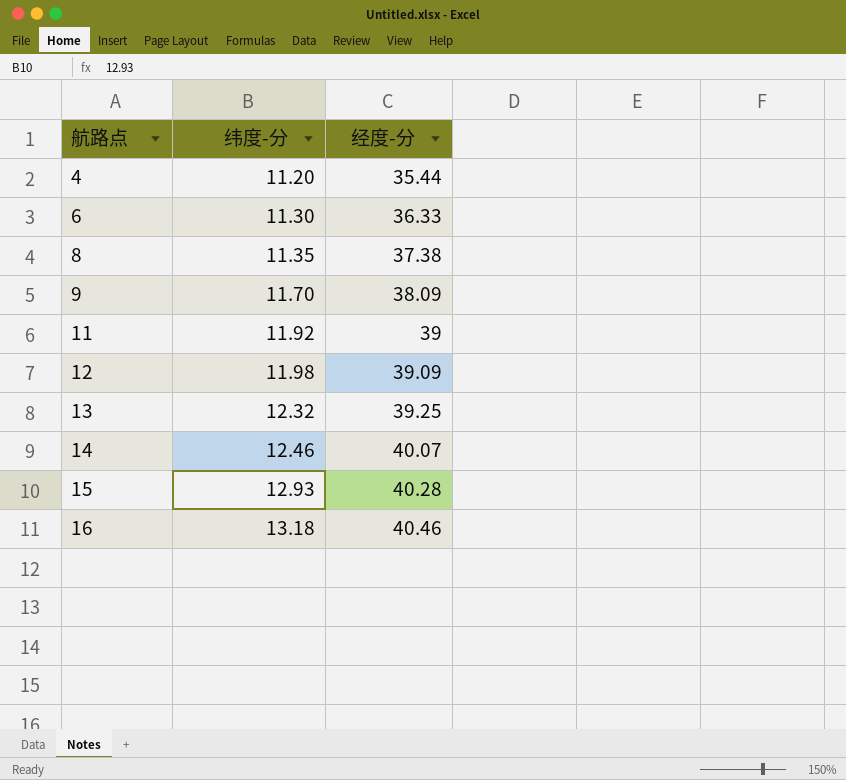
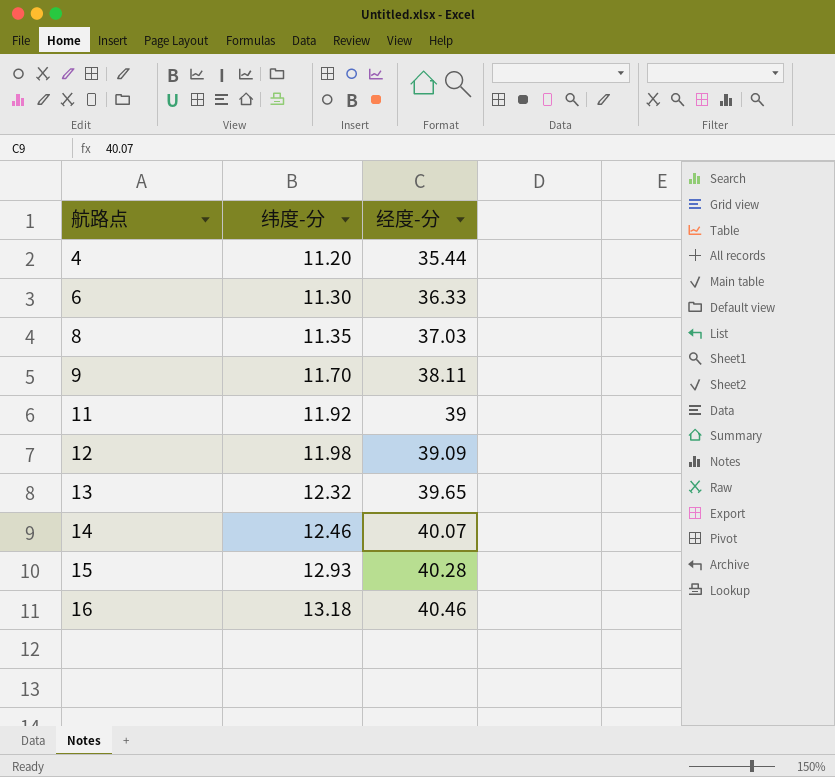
8 | 经度-分: 37.38 -> 37.03
9 | 经度-分: 38.09 -> 38.11
13 | 经度-分: 39.25 -> 39.65

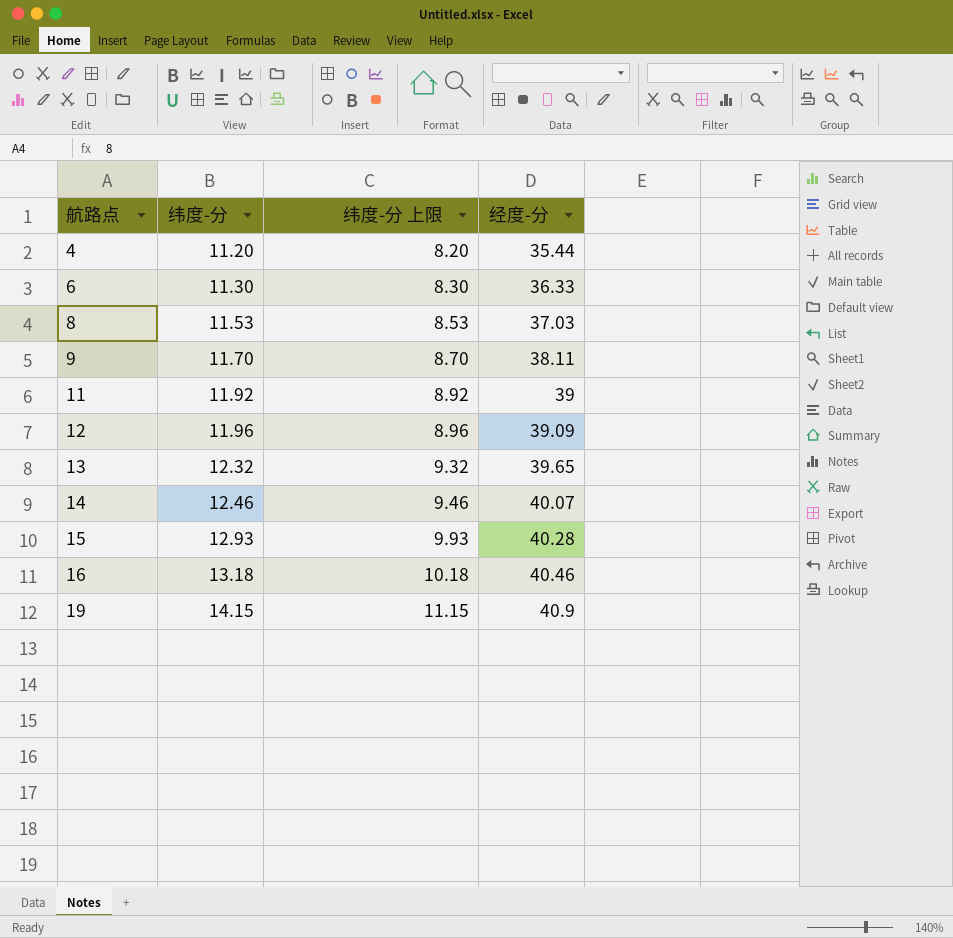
column 纬度-分 上限 | formula: none -> [纬度-分] - 3
8 | 纬度-分: 11.35 -> 11.53
12 | 纬度-分: 11.98 -> 11.96
row 19: none -> 14.15 | 11.15 | 40.9

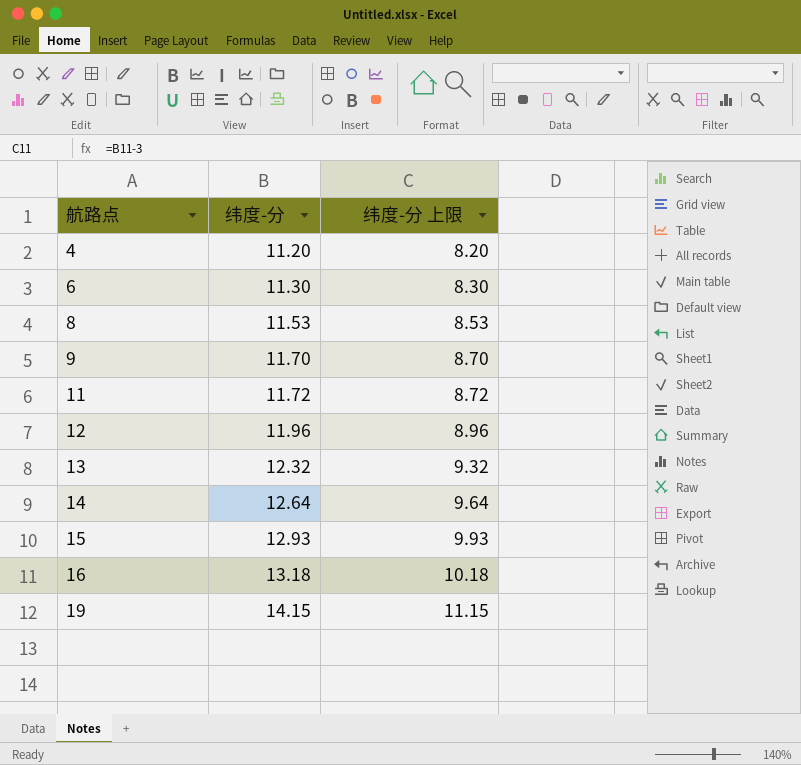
column 经度-分 | position: 4 -> none
11 | 纬度-分: 11.92 -> 11.72
11 | 纬度-分 上限: 8.92 -> 8.72
14 | 纬度-分: 12.46 -> 12.64
14 | 纬度-分 上限: 9.46 -> 9.64

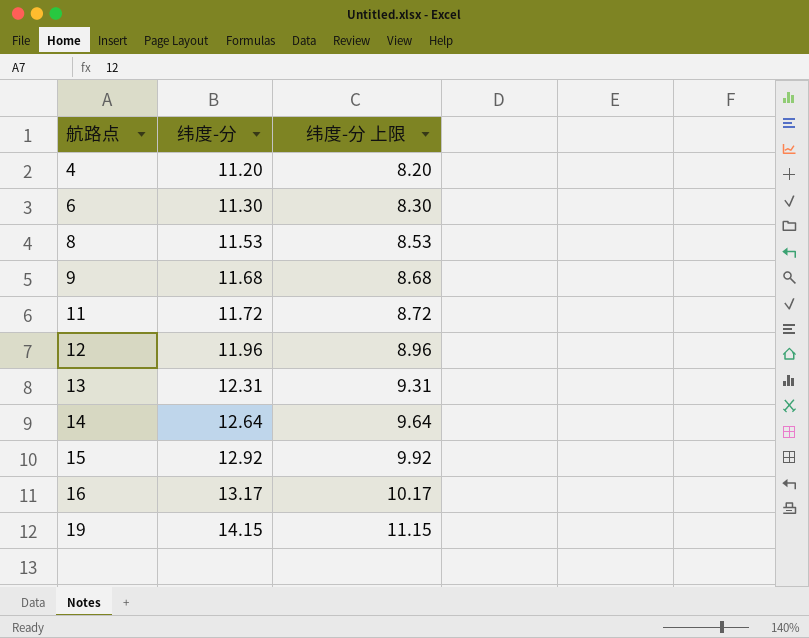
9 | 纬度-分: 11.70 -> 11.68
9 | 纬度-分 上限: 8.70 -> 8.68
13 | 纬度-分: 12.32 -> 12.31
13 | 纬度-分 上限: 9.32 -> 9.31
15 | 纬度-分: 12.93 -> 12.92
15 | 纬度-分 上限: 9.93 -> 9.92
16 | 纬度-分: 13.18 -> 13.17
16 | 纬度-分 上限: 10.18 -> 10.17

